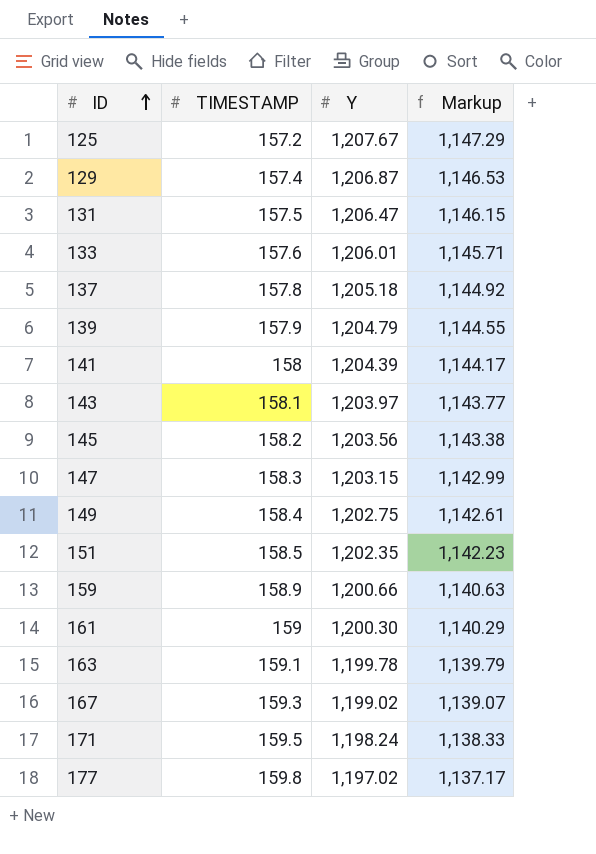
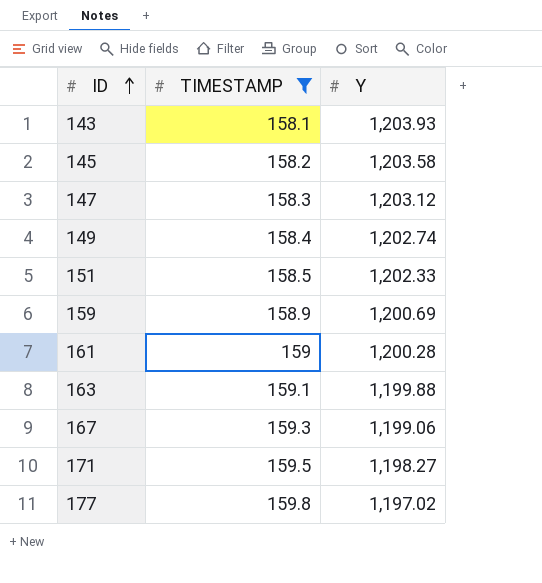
filter: none -> TIMESTAMP >= 158.1
column Markup | formula: [Y] * 0.95 -> none
143 | Y: 1,203.97 -> 1,203.93
145 | Y: 1,203.56 -> 1,203.58
147 | Y: 1,203.15 -> 1,203.12
149 | Y: 1,202.75 -> 1,202.74
151 | Y: 1,202.35 -> 1,202.33
159 | Y: 1,200.66 -> 1,200.69
161 | Y: 1,200.30 -> 1,200.28
163 | Y: 1,199.78 -> 1,199.88
167 | Y: 1,199.02 -> 1,199.06
171 | Y: 1,198.24 -> 1,198.27

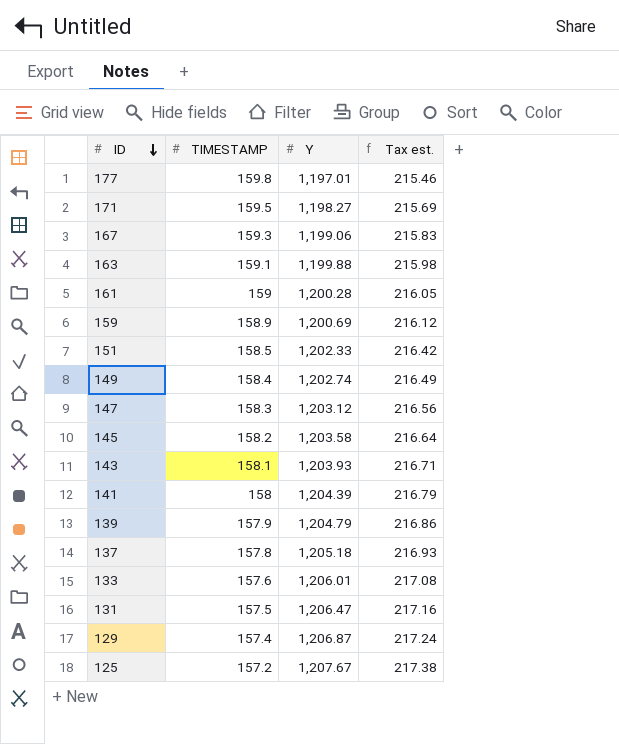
filter: TIMESTAMP >= 158.1 -> none
row order: ID ascending -> ID descending
column Tax est. | formula: none -> [Y] * 0.18
177 | Y: 1,197.02 -> 1,197.01

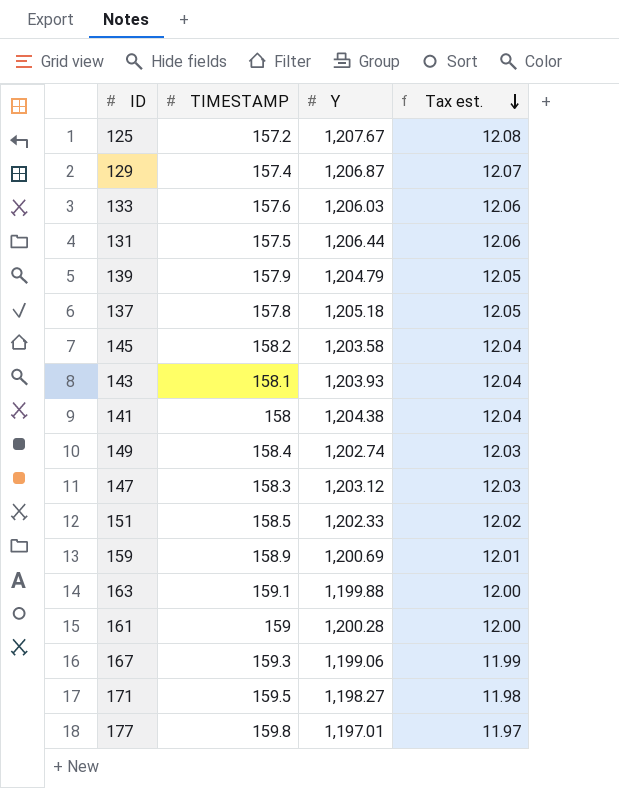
row order: ID descending -> Tax est. descending
column Tax est. | formula: [Y] * 0.18 -> [Y] * 0.01
133 | Y: 1,206.01 -> 1,206.03
131 | Y: 1,206.47 -> 1,206.44
141 | Y: 1,204.39 -> 1,204.38

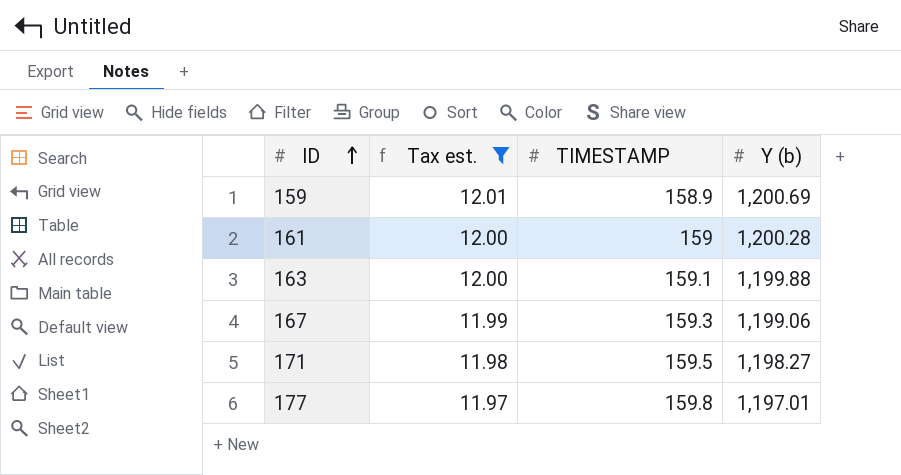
filter: none -> Tax est. <= 12.01
row order: Tax est. descending -> ID ascending
column Tax est. | position: 4 -> 2
column name: Y -> Y (b)

